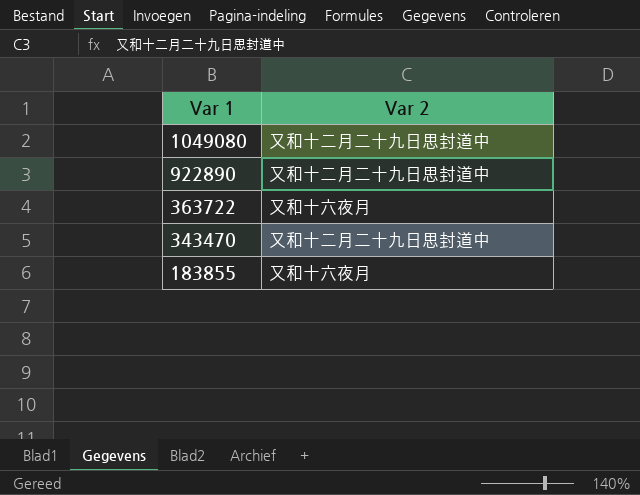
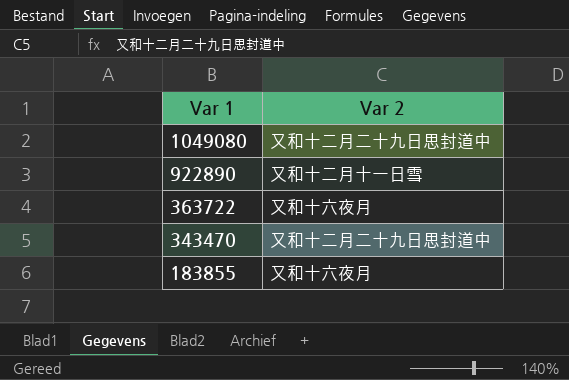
922890 | Var 2: 又和十二月二十九日思封道中 -> 又和十二月十一日雪

